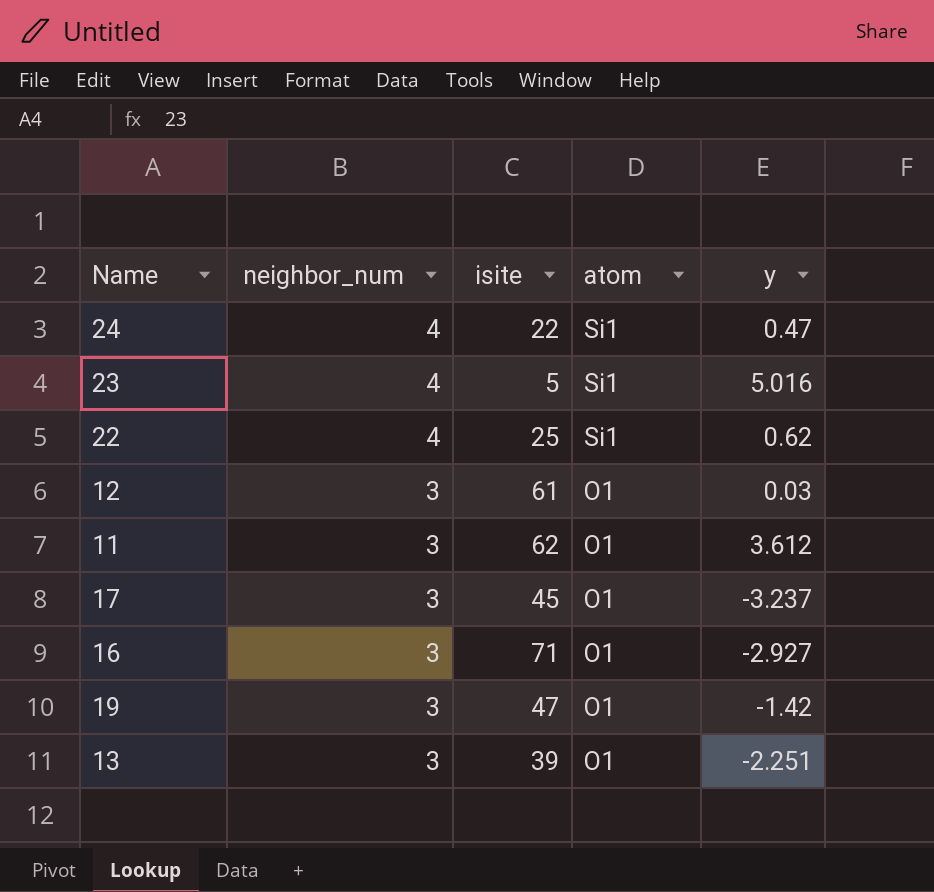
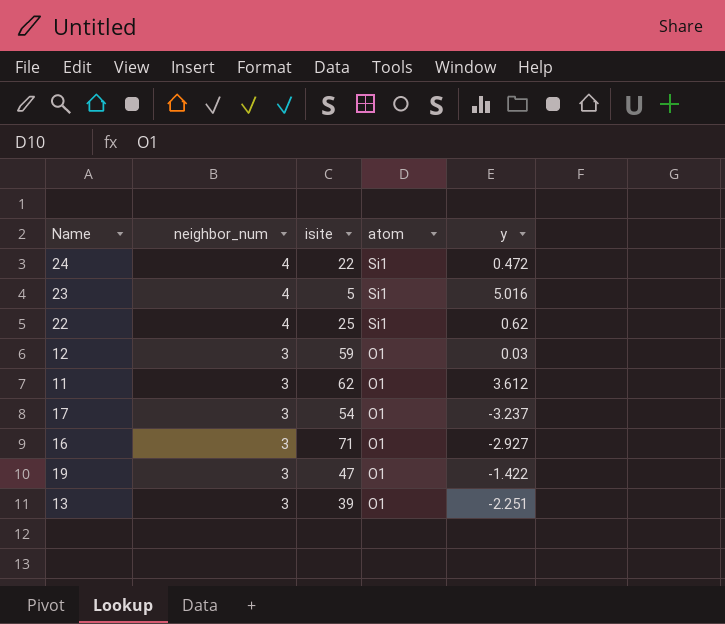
24 | y: 0.47 -> 0.472
12 | isite: 61 -> 59
17 | isite: 45 -> 54
19 | y: -1.42 -> -1.422

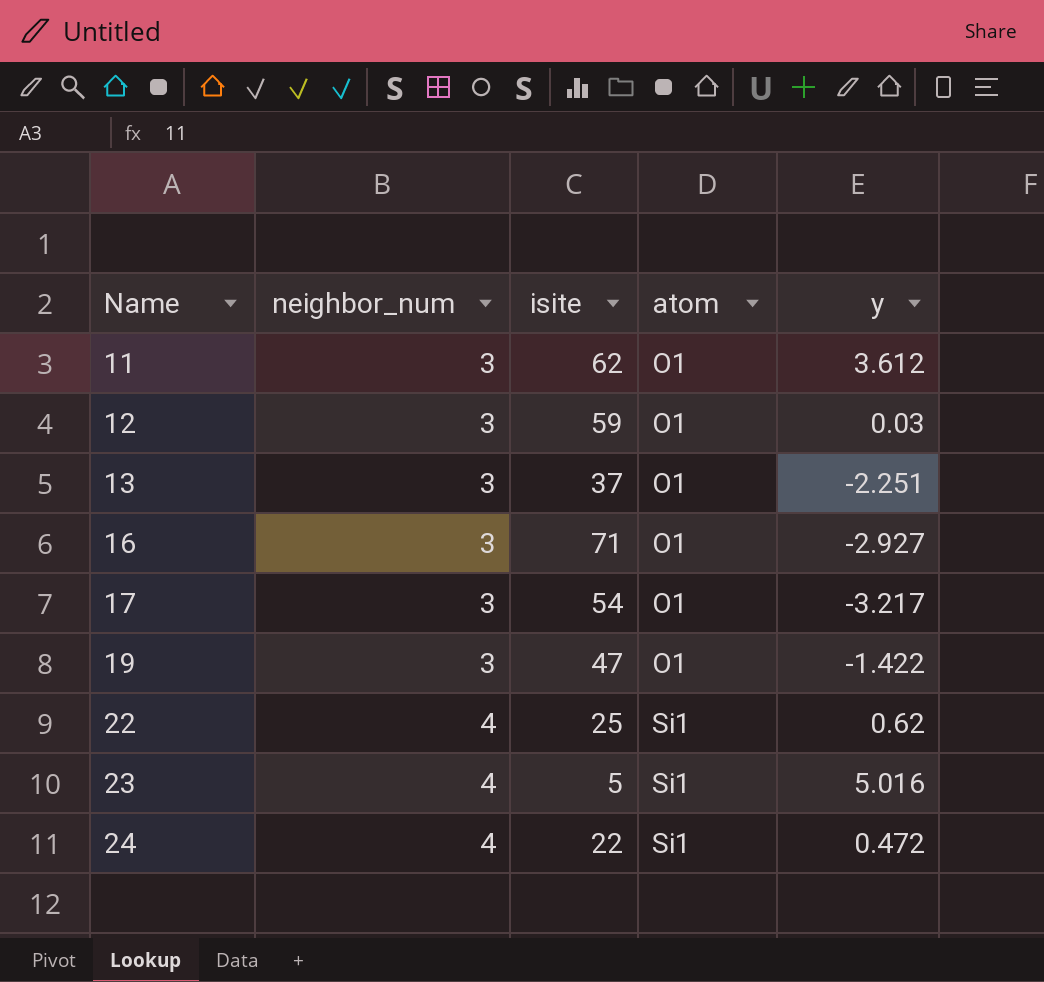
row order: neighbor_num descending -> Name ascending
13 | isite: 39 -> 37
17 | y: -3.237 -> -3.217

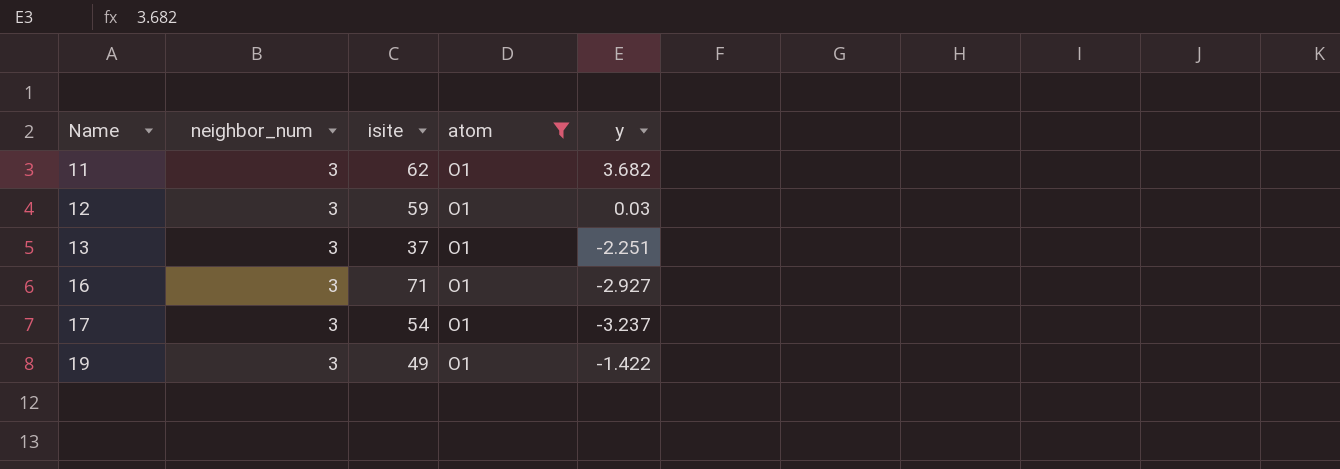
filter: none -> atom = O1
11 | y: 3.612 -> 3.682
17 | y: -3.217 -> -3.237
19 | isite: 47 -> 49

